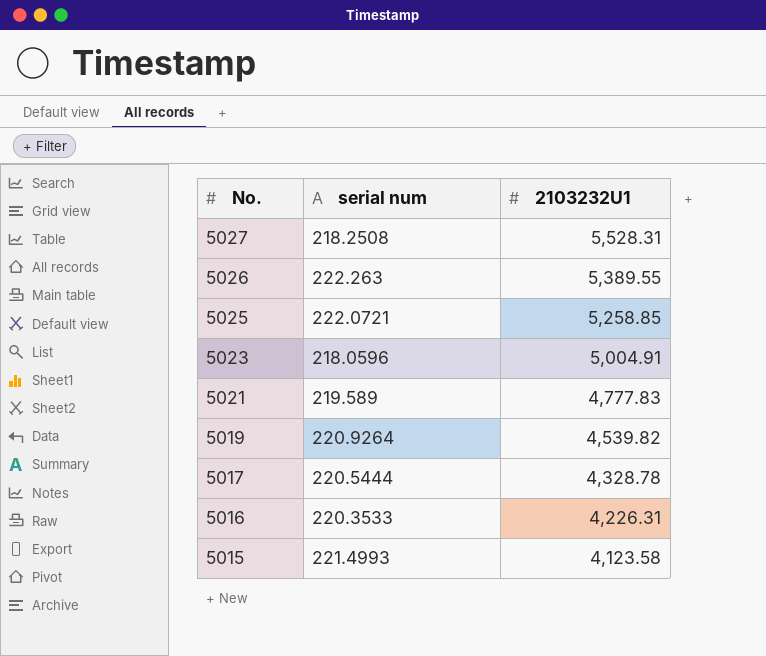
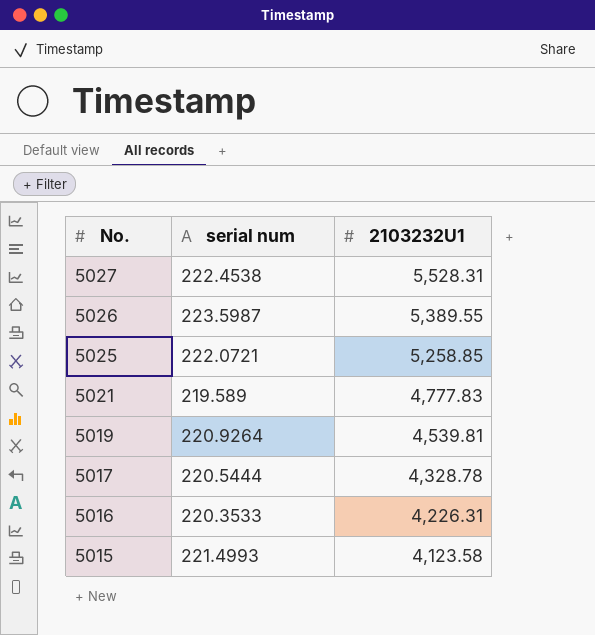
row 5023: 218.0596 | 5,004.91 -> none
5027 | serial num: 218.2508 -> 222.4538
5026 | serial num: 222.263 -> 223.5987
5019 | 2103232U1: 4,539.82 -> 4,539.81

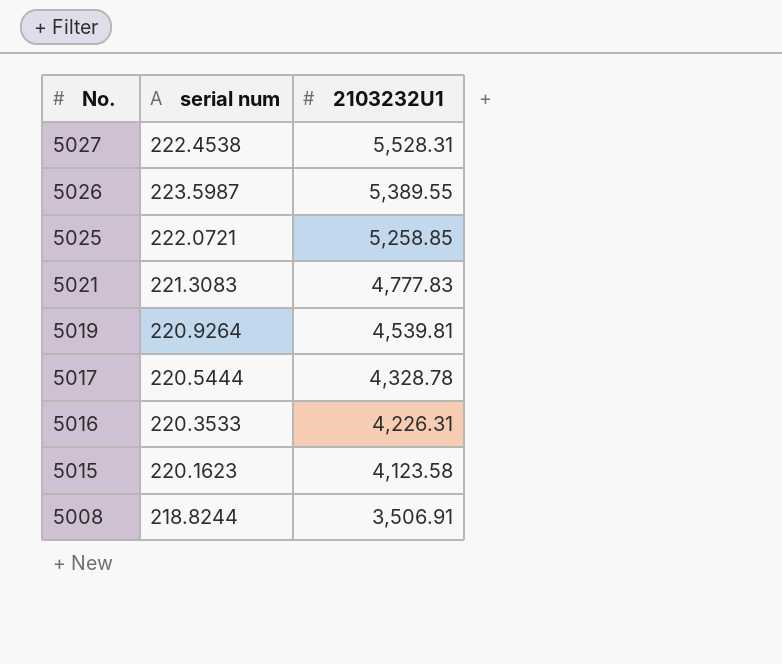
5021 | serial num: 219.589 -> 221.3083
5015 | serial num: 221.4993 -> 220.1623
row 5008: none -> 218.8244 | 3,506.91

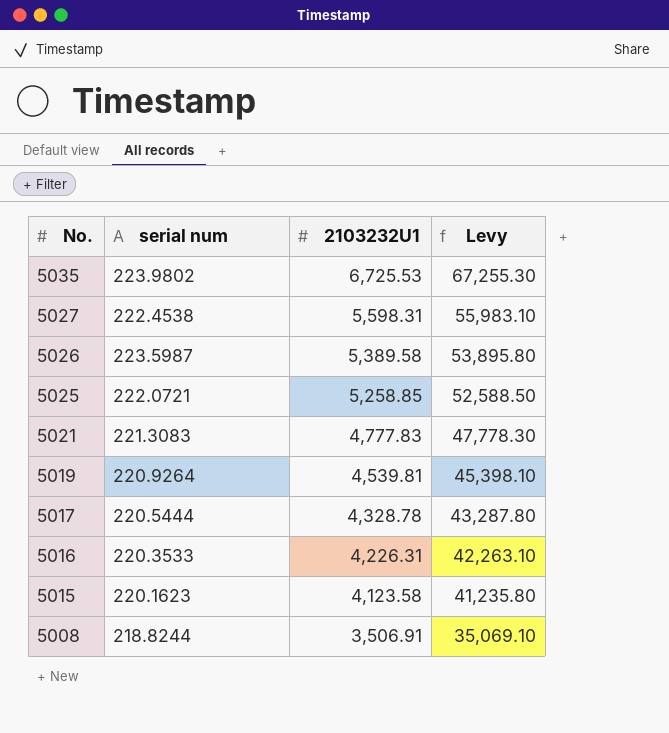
column Levy | formula: none -> [2103232U1] * 10
row 5035: none -> 223.9802 | 6,725.53 | 67,255.30
5027 | 2103232U1: 5,528.31 -> 5,598.31
5026 | 2103232U1: 5,389.55 -> 5,389.58

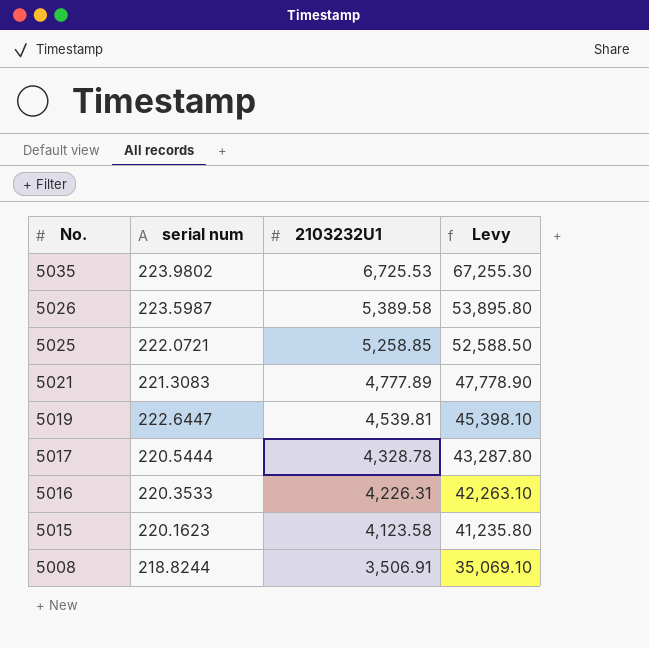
row 5027: 222.4538 | 5,598.31 | 55,983.10 -> none
5021 | 2103232U1: 4,777.83 -> 4,777.89
5021 | Levy: 47,778.30 -> 47,778.90
5019 | serial num: 220.9264 -> 222.6447

